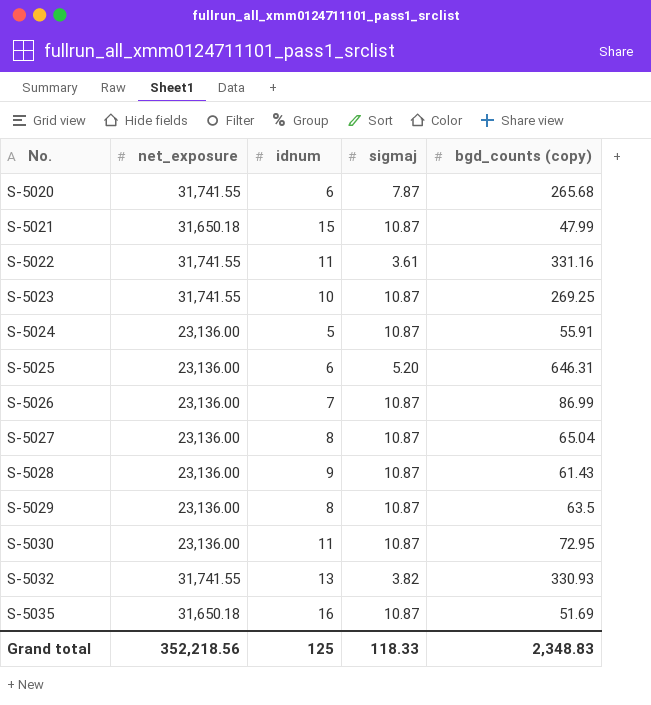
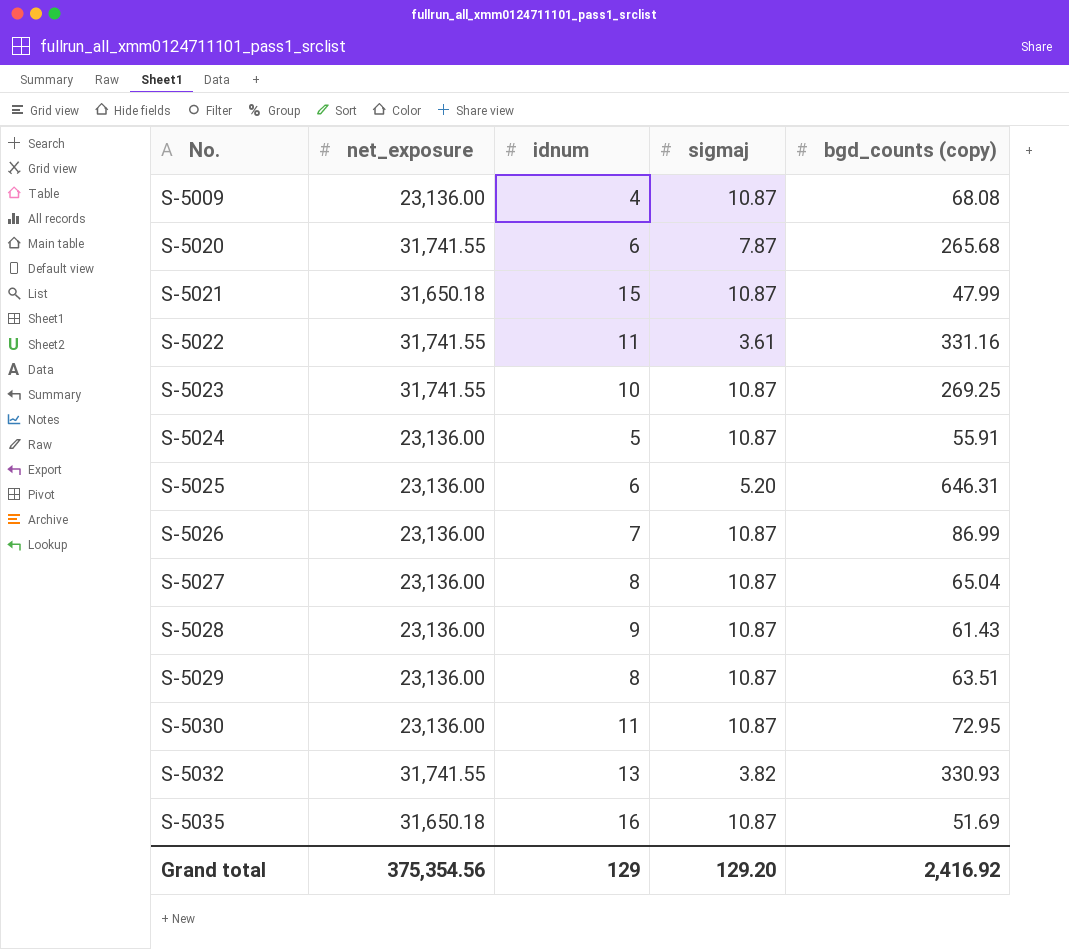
row S-5009: none -> 23,136.00 | 4 | 10.87 | 68.08
S-5029 | bgd_counts (copy): 63.5 -> 63.51
Grand total | net_exposure: 352,218.56 -> 375,354.56
Grand total | idnum: 125 -> 129
Grand total | sigmaj: 118.33 -> 129.20
Grand total | bgd_counts (copy): 2,348.83 -> 2,416.92

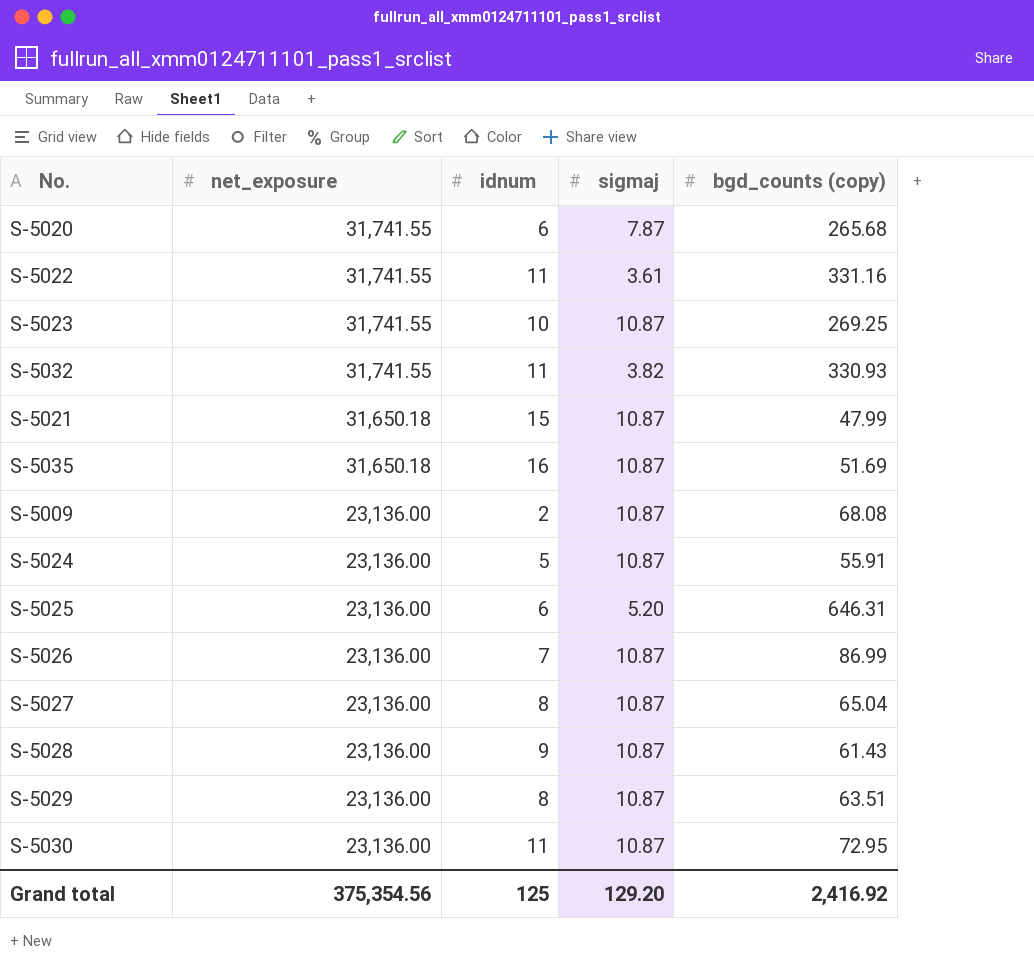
row order: No. ascending -> net_exposure descending
S-5032 | idnum: 13 -> 11
S-5009 | idnum: 4 -> 2
Grand total | idnum: 129 -> 125

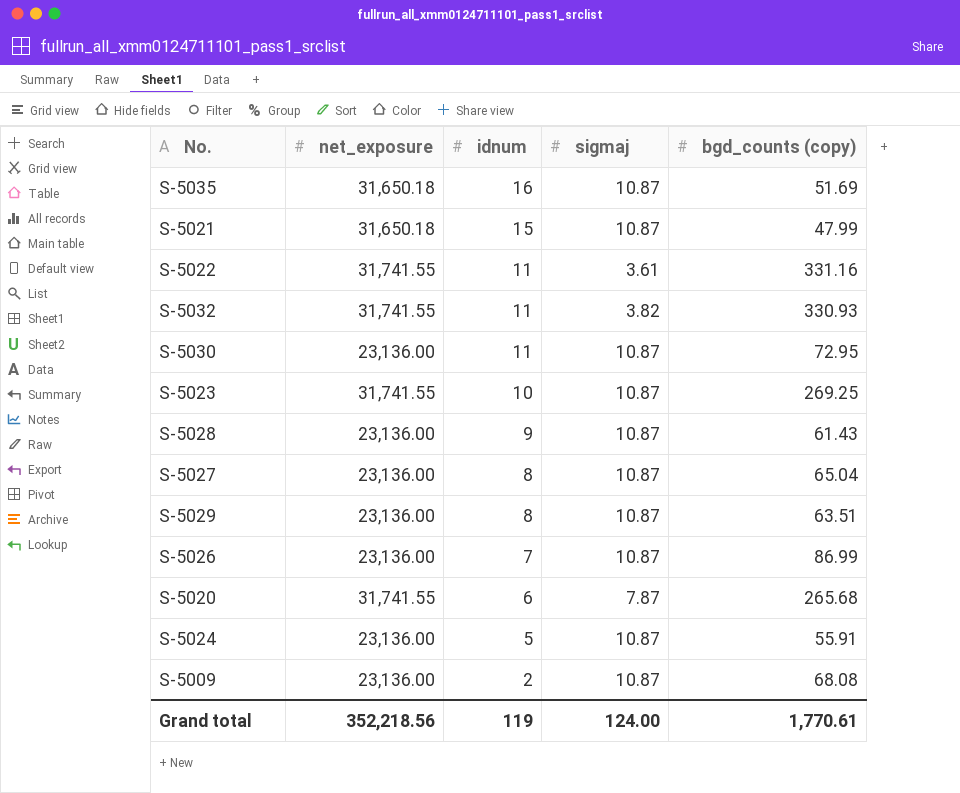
row order: net_exposure descending -> idnum descending
row S-5025: 23,136.00 | 6 | 5.20 | 646.31 -> none
Grand total | net_exposure: 375,354.56 -> 352,218.56
Grand total | idnum: 125 -> 119
Grand total | sigmaj: 129.20 -> 124.00
Grand total | bgd_counts (copy): 2,416.92 -> 1,770.61

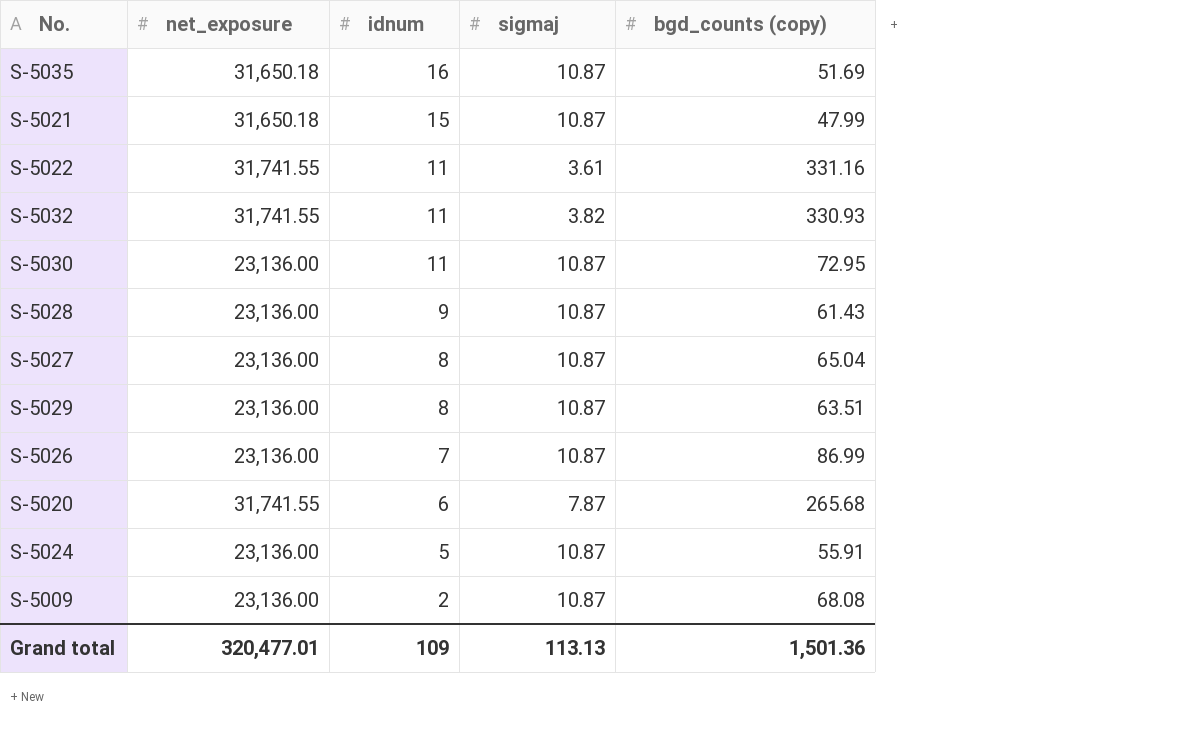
row S-5023: 31,741.55 | 10 | 10.87 | 269.25 -> none
Grand total | net_exposure: 352,218.56 -> 320,477.01
Grand total | idnum: 119 -> 109
Grand total | sigmaj: 124.00 -> 113.13
Grand total | bgd_counts (copy): 1,770.61 -> 1,501.36

